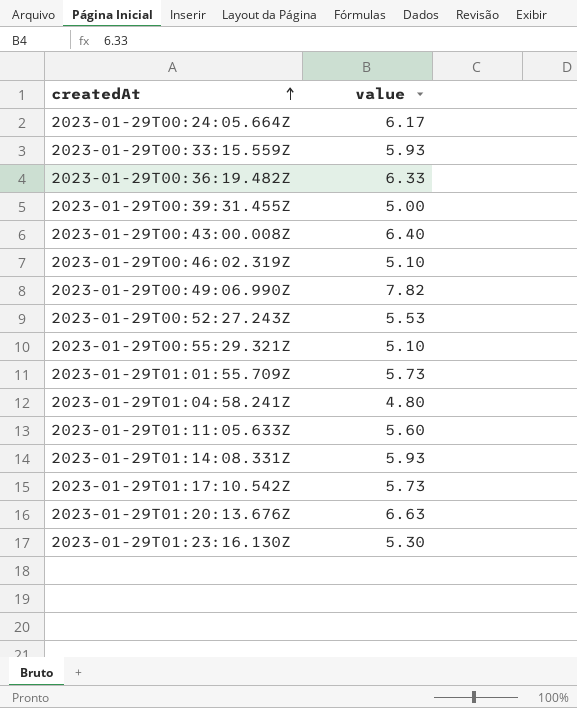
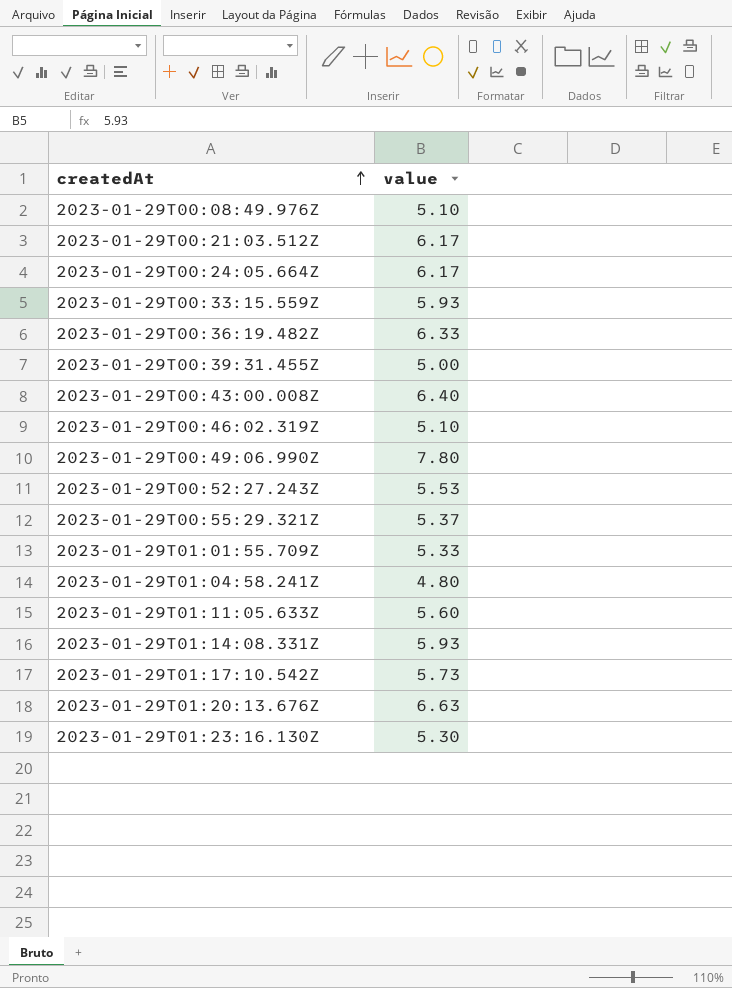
row 2023-01-29T00:08:49.976Z: none -> 5.10
row 2023-01-29T00:21:03.512Z: none -> 6.17
2023-01-29T00:49:06.990Z | value: 7.82 -> 7.80
2023-01-29T00:55:29.321Z | value: 5.10 -> 5.37
2023-01-29T01:01:55.709Z | value: 5.73 -> 5.33

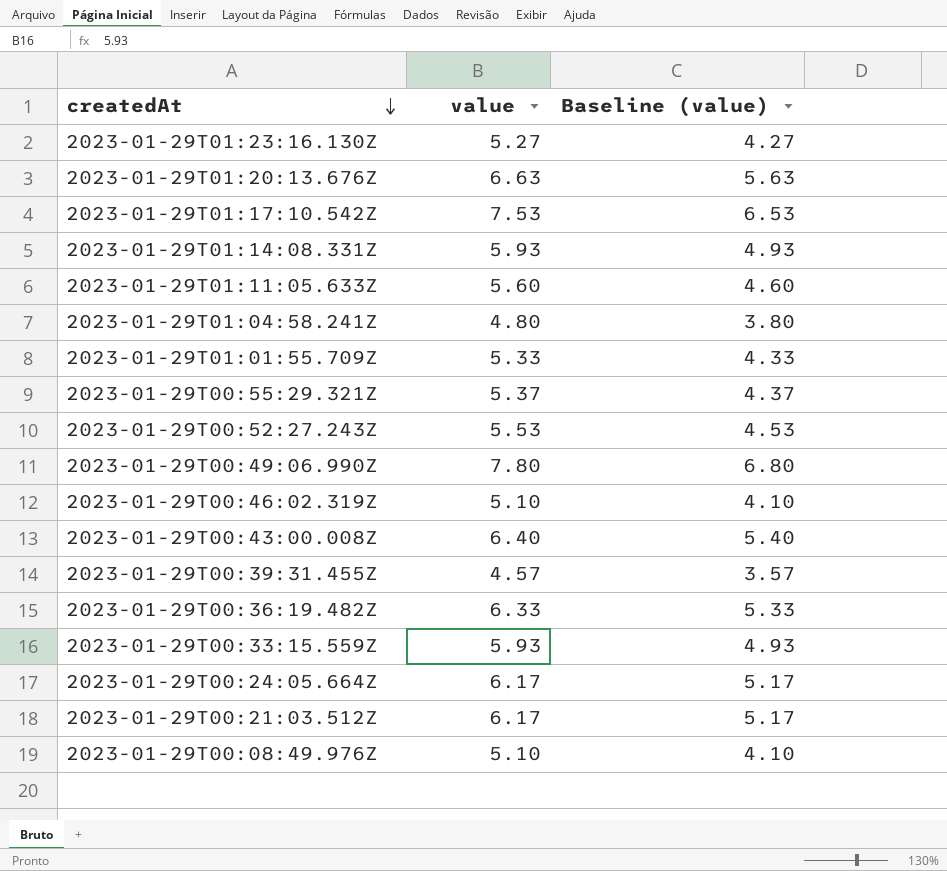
row order: createdAt ascending -> createdAt descending
column Baseline (value) | formula: none -> [value] - 1
2023-01-29T01:23:16.130Z | value: 5.30 -> 5.27
2023-01-29T01:17:10.542Z | value: 5.73 -> 7.53
2023-01-29T00:39:31.455Z | value: 5.00 -> 4.57

